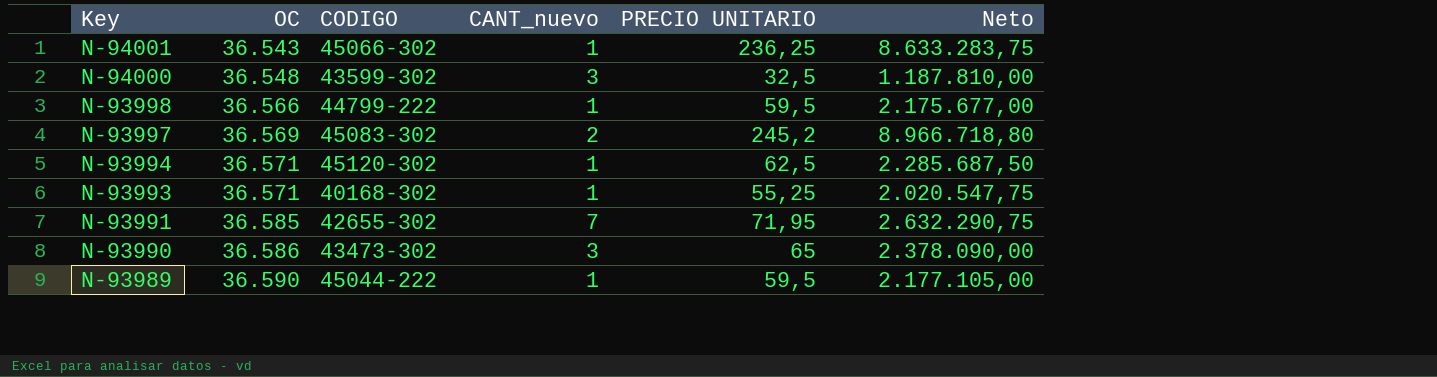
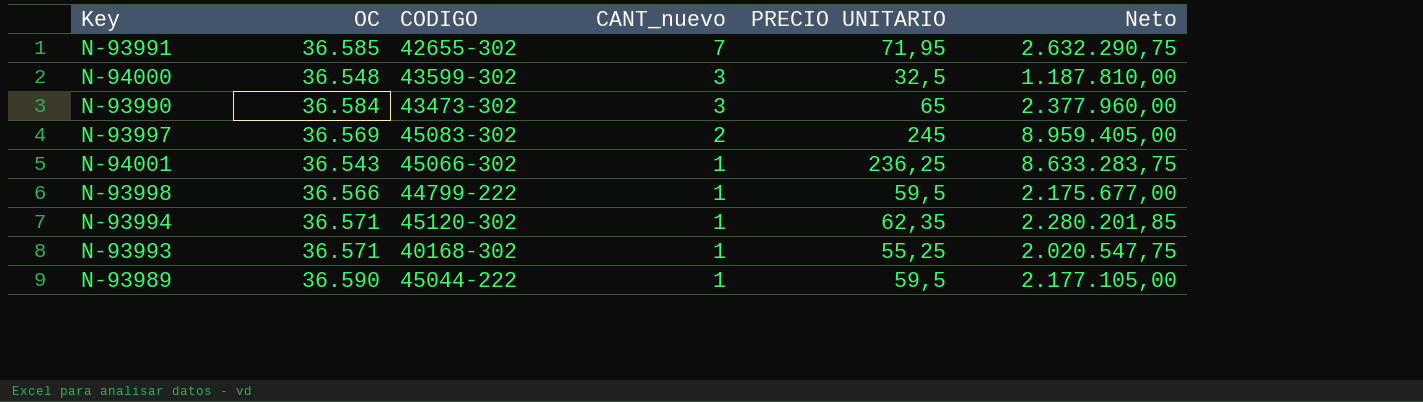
row order: Key descending -> CANT_nuevo descending
N-93990 | OC: 36.586 -> 36.584
N-93990 | Neto: 2.378.090,00 -> 2.377.960,00
N-93997 | PRECIO UNITARIO: 245,2 -> 245
N-93997 | Neto: 8.966.718,80 -> 8.959.405,00
N-93994 | PRECIO UNITARIO: 62,5 -> 62,35
N-93994 | Neto: 2.285.687,50 -> 2.280.201,85

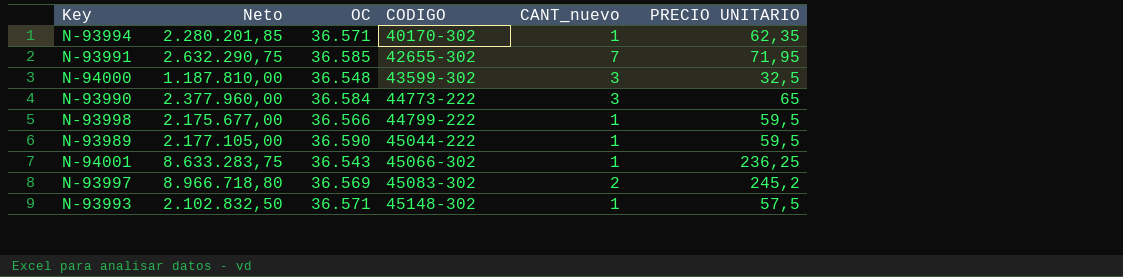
row order: CANT_nuevo descending -> CODIGO ascending
column Neto | position: 6 -> 2
N-93994 | CODIGO: 45120-302 -> 40170-302
N-93990 | CODIGO: 43473-302 -> 44773-222
N-93997 | Neto: 8.959.405,00 -> 8.966.718,80
N-93997 | PRECIO UNITARIO: 245 -> 245,2
N-93993 | Neto: 2.020.547,75 -> 2.102.832,50
N-93993 | CODIGO: 40168-302 -> 45148-302
N-93993 | PRECIO UNITARIO: 55,25 -> 57,5

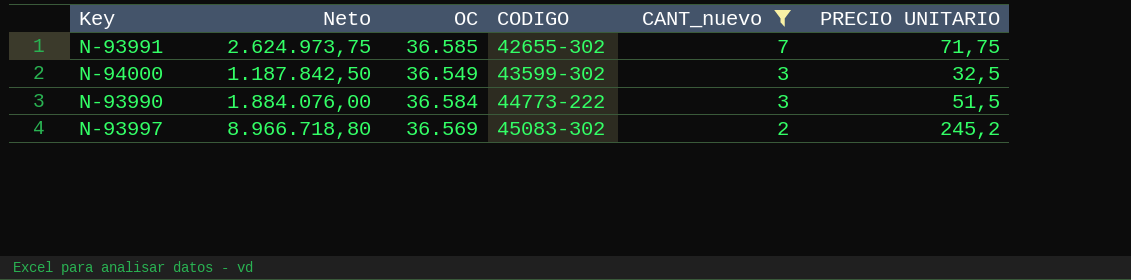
filter: none -> CANT_nuevo != 1
N-93991 | Neto: 2.632.290,75 -> 2.624.973,75
N-93991 | PRECIO UNITARIO: 71,95 -> 71,75
N-94000 | Neto: 1.187.810,00 -> 1.187.842,50
N-94000 | OC: 36.548 -> 36.549
N-93990 | Neto: 2.377.960,00 -> 1.884.076,00
N-93990 | PRECIO UNITARIO: 65 -> 51,5

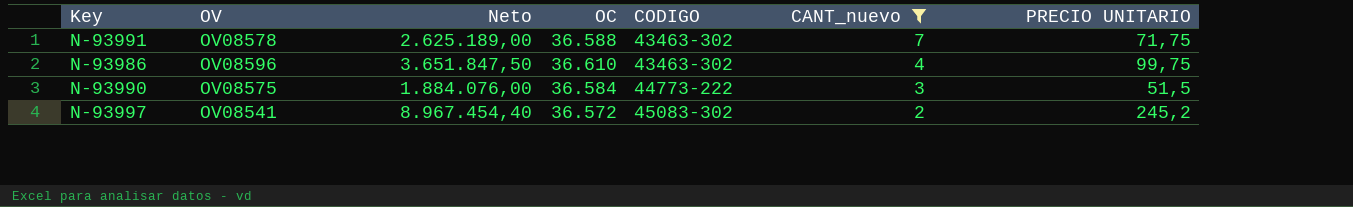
column OV | position: none -> 2
row N-94000: 1.187.842,50 | 36.549 | 43599-302 | 3 | 32,5 -> none
N-93991 | Neto: 2.624.973,75 -> 2.625.189,00
N-93991 | OC: 36.585 -> 36.588
N-93991 | CODIGO: 42655-302 -> 43463-302
row N-93986: none -> OV08596 | 3.651.847,50 | 36.610 | 43463-302 | 4 | 99,75
N-93997 | Neto: 8.966.718,80 -> 8.967.454,40
N-93997 | OC: 36.569 -> 36.572

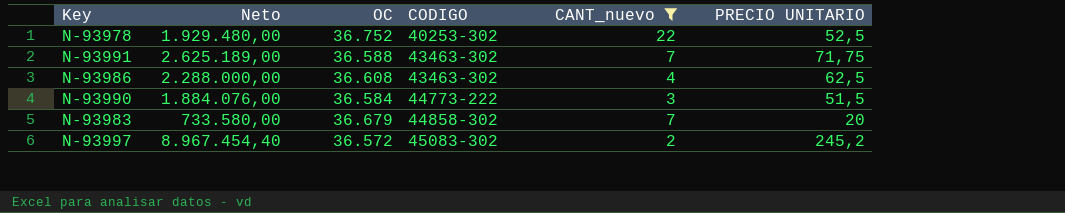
column OV | position: 2 -> none
row N-93978: none -> 1.929.480,00 | 36.752 | 40253-302 | 22 | 52,5
N-93986 | Neto: 3.651.847,50 -> 2.288.000,00
N-93986 | OC: 36.610 -> 36.608
N-93986 | PRECIO UNITARIO: 99,75 -> 62,5
row N-93983: none -> 733.580,00 | 36.679 | 44858-302 | 7 | 20

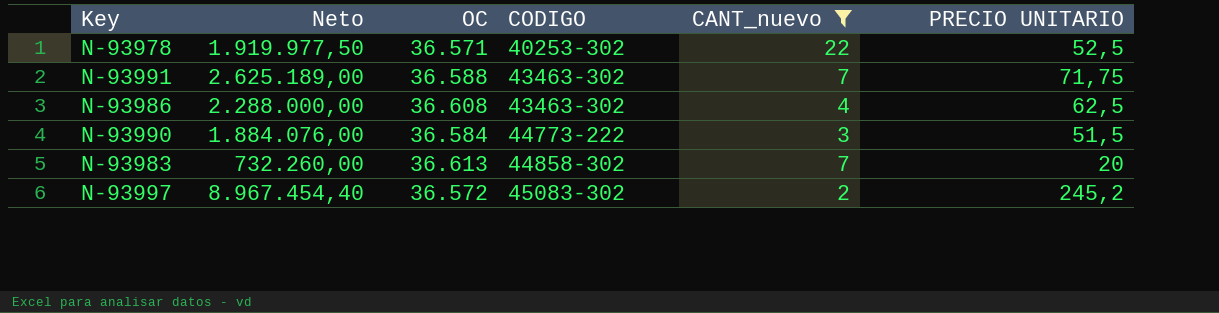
N-93978 | Neto: 1.929.480,00 -> 1.919.977,50
N-93978 | OC: 36.752 -> 36.571
N-93983 | Neto: 733.580,00 -> 732.260,00
N-93983 | OC: 36.679 -> 36.613

